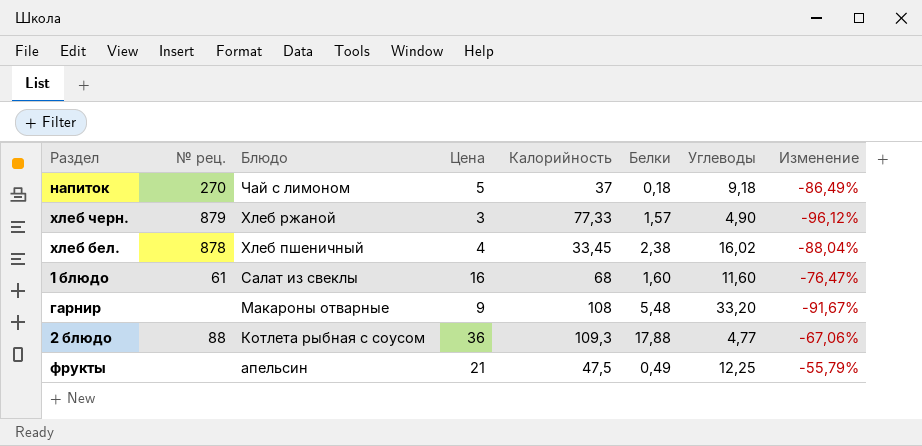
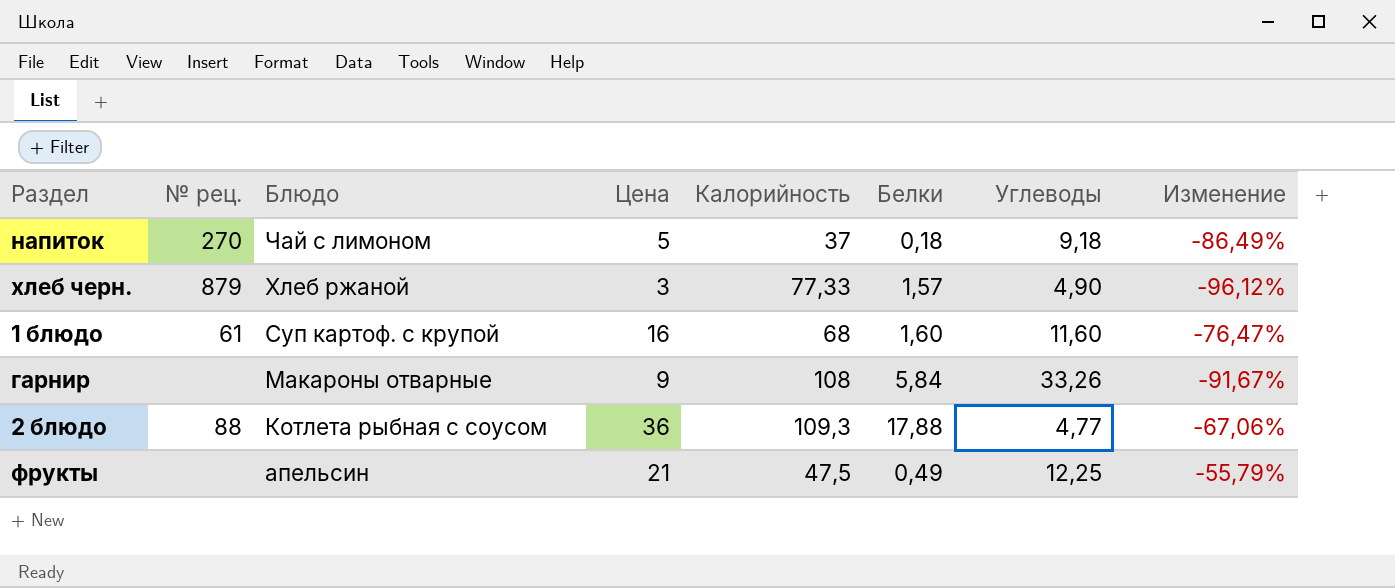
row хлеб бел.: 878 | Хлеб пшеничный | 4 | 33,45 | 2,38 | 16,02 | -88,04% -> none
1 блюдо | Блюдо: Салат из свеклы -> Суп картоф. с крупой
гарнир | Белки: 5,48 -> 5,84
гарнир | Углеводы: 33,20 -> 33,26

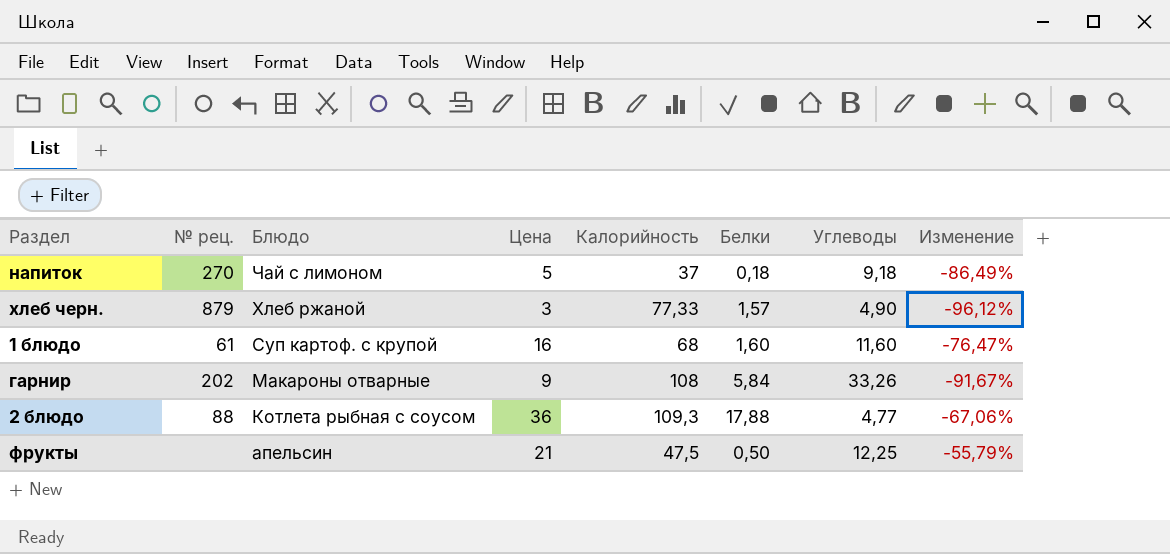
гарнир | № рец.: none -> 202
фрукты | Белки: 0,49 -> 0,50

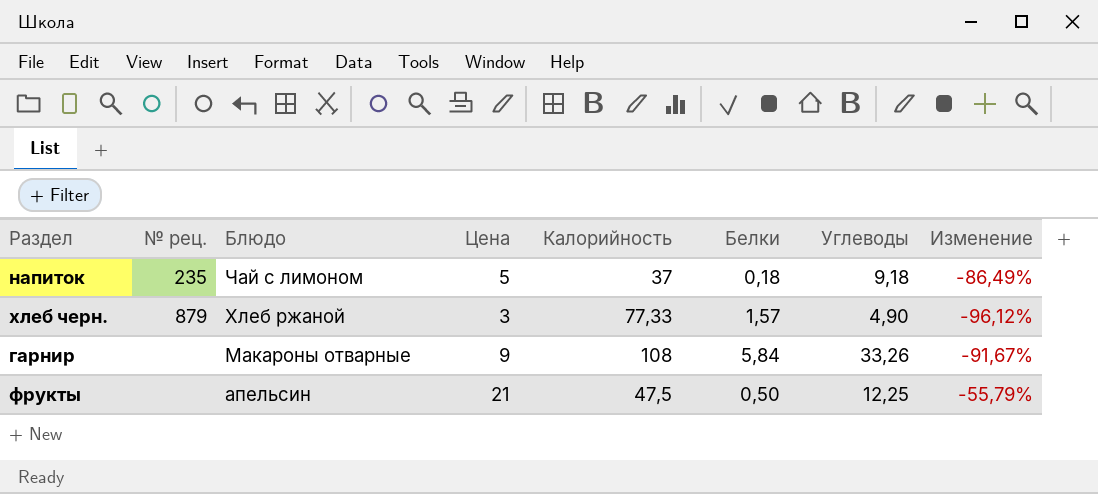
row 1 блюдо: 61 | Суп картоф. с крупой | 16 | 68 | 1,60 | 11,60 | -76,47% -> none
row 2 блюдо: 88 | Котлета рыбная с соусом | 36 | 109,3 | 17,88 | 4,77 | -67,06% -> none
напиток | № рец.: 270 -> 235
гарнир | № рец.: 202 -> none

